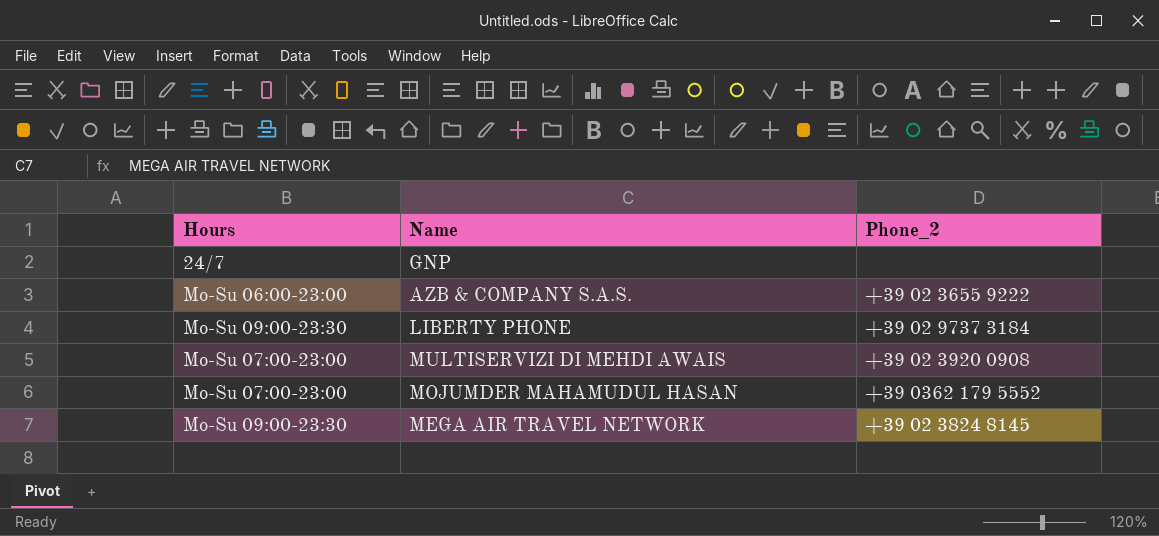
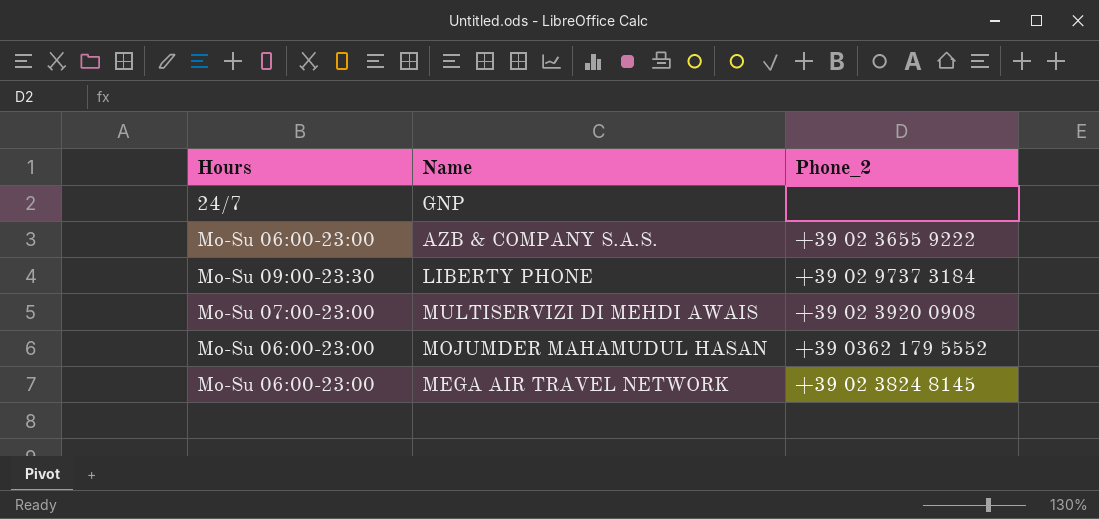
MOJUMDER MAHAMUDUL HASAN | Hours: Mo-Su 07:00-23:00 -> Mo-Su 06:00-23:00
MEGA AIR TRAVEL NETWORK | Hours: Mo-Su 09:00-23:30 -> Mo-Su 06:00-23:00

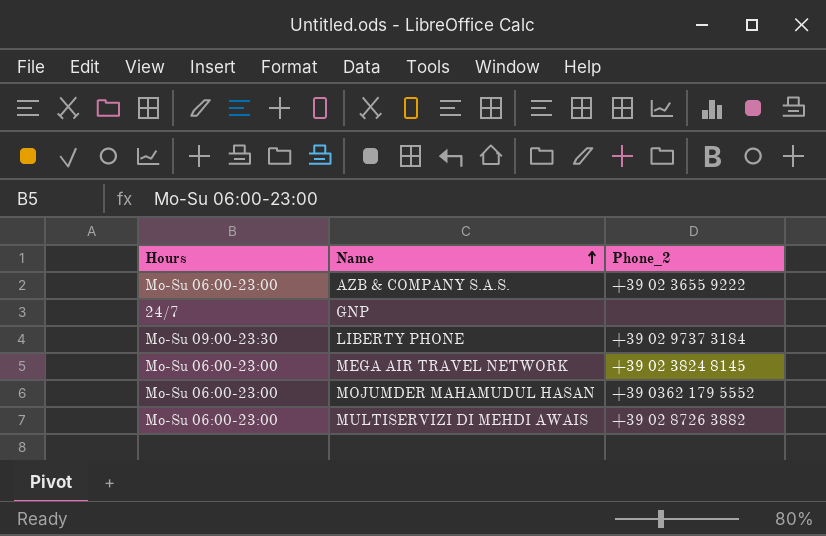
row order: none -> Name ascending
MULTISERVIZI DI MEHDI AWAIS | Hours: Mo-Su 07:00-23:00 -> Mo-Su 06:00-23:00
MULTISERVIZI DI MEHDI AWAIS | Phone_2: +39 02 3920 0908 -> +39 02 8726 3882

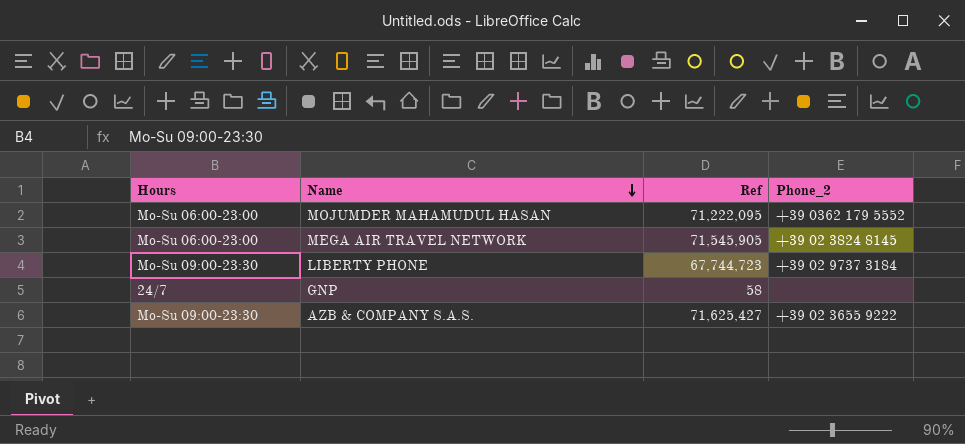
row order: Name ascending -> Name descending
column Ref | position: none -> 3
row MULTISERVIZI DI MEHDI AWAIS: Mo-Su 06:00-23:00 | +39 02 8726 3882 -> none
AZB & COMPANY S.A.S. | Hours: Mo-Su 06:00-23:00 -> Mo-Su 09:00-23:30

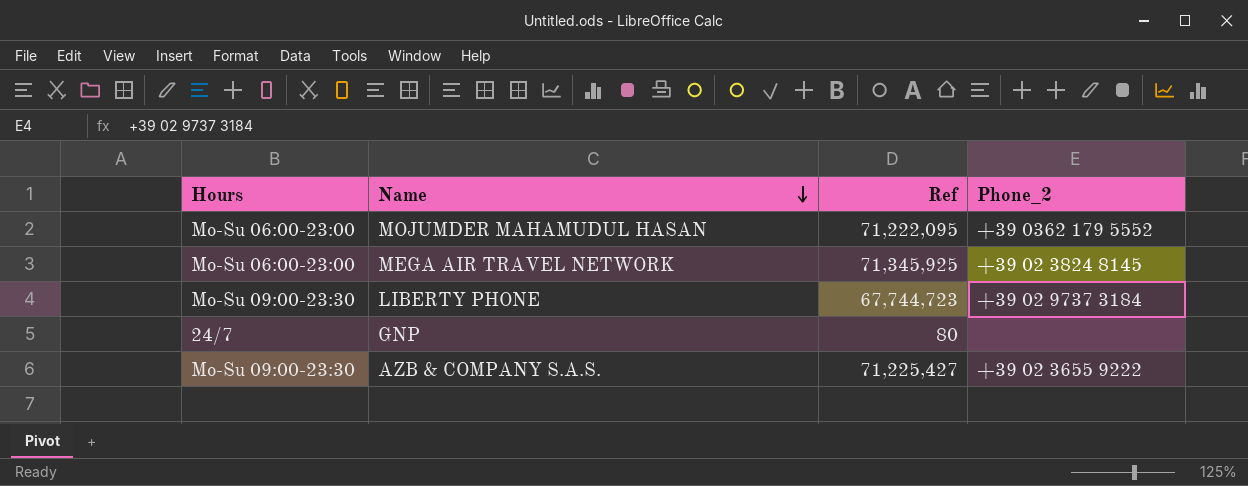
MEGA AIR TRAVEL NETWORK | Ref: 71,545,905 -> 71,345,925
GNP | Ref: 58 -> 80
AZB & COMPANY S.A.S. | Ref: 71,625,427 -> 71,225,427

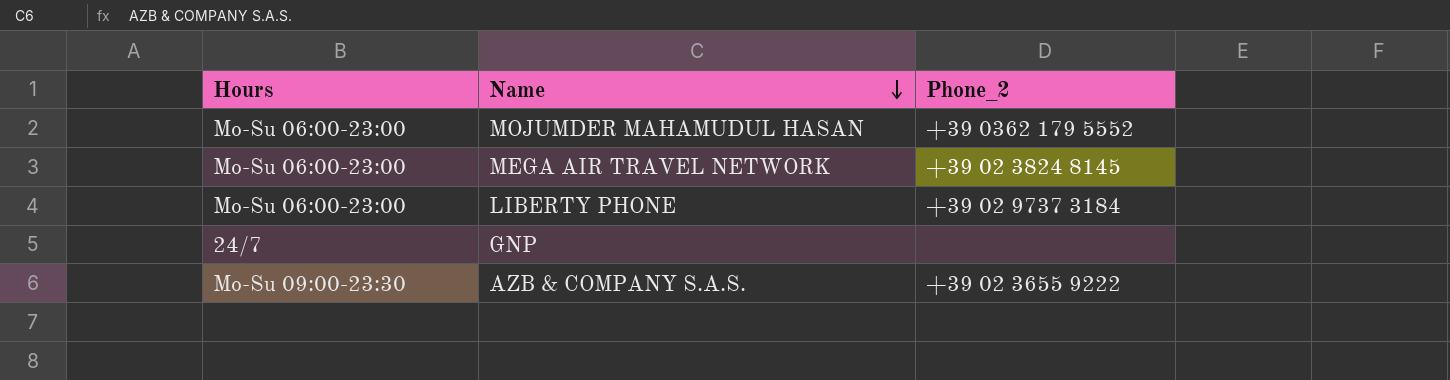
column Ref | position: 3 -> none
LIBERTY PHONE | Hours: Mo-Su 09:00-23:30 -> Mo-Su 06:00-23:00

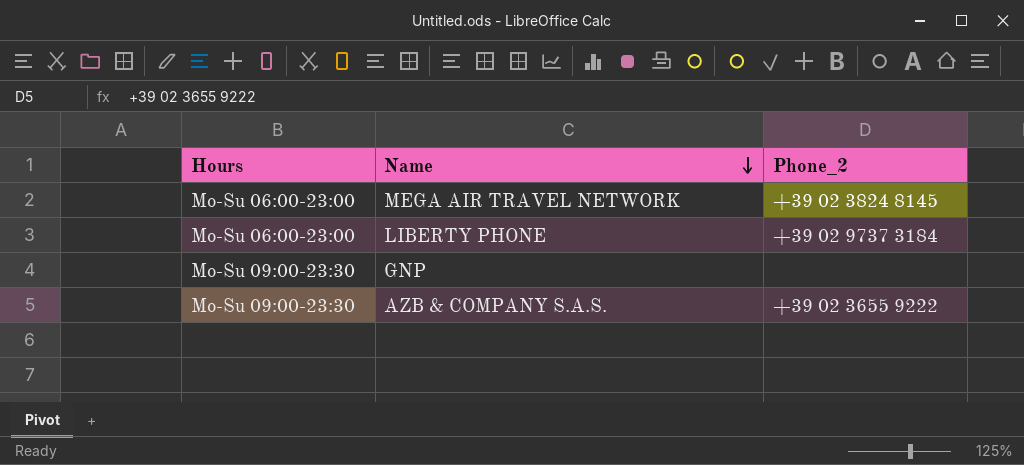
row MOJUMDER MAHAMUDUL HASAN: Mo-Su 06:00-23:00 | +39 0362 179 5552 -> none
GNP | Hours: 24/7 -> Mo-Su 09:00-23:30

